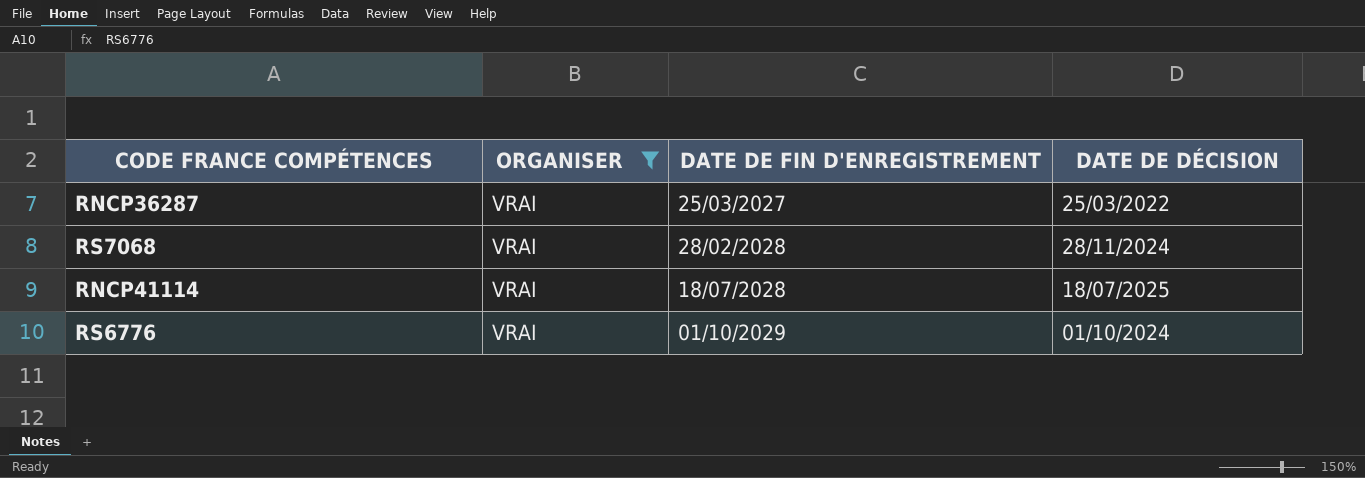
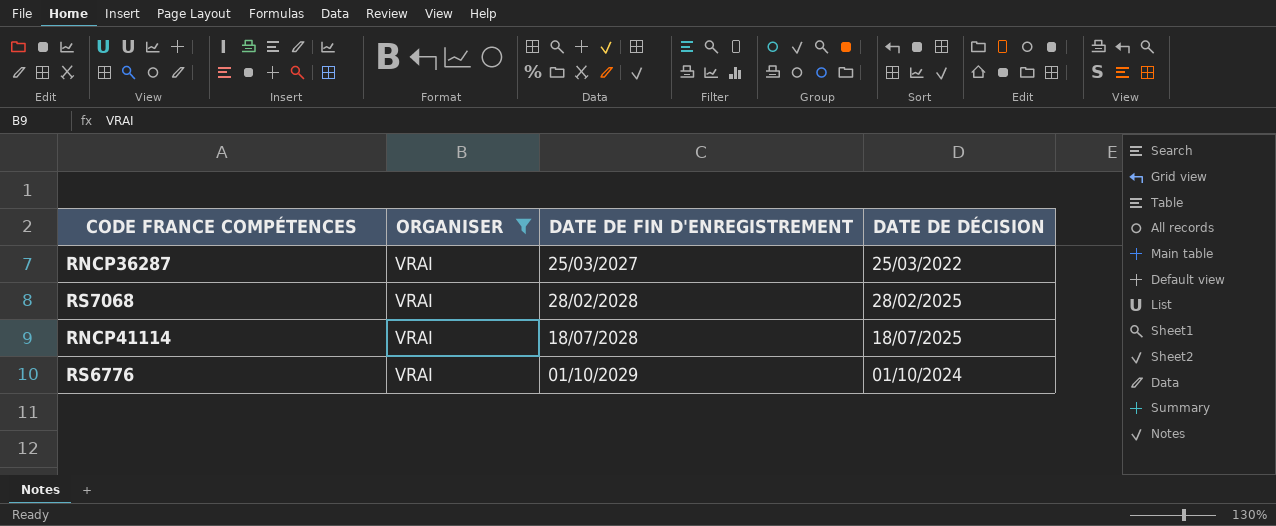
RS7068 | DATE DE DÉCISION: 28/11/2024 -> 28/02/2025

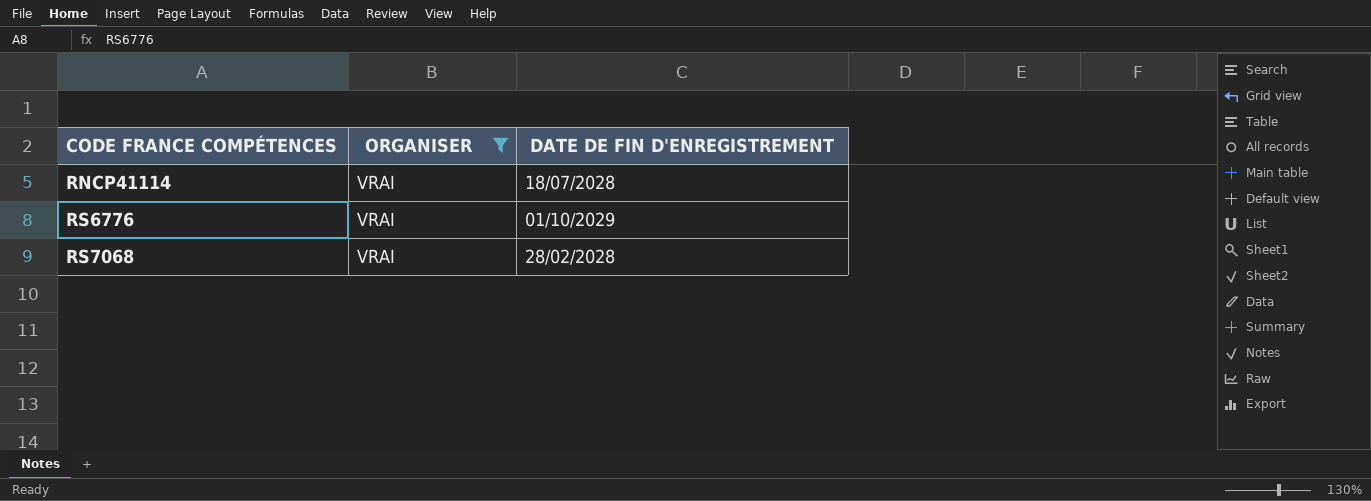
row order: DATE DE FIN D'ENREGISTREMENT ascending -> CODE FRANCE COMPÉTENCES ascending
column DATE DE DÉCISION | position: 4 -> none
row RNCP36287: VRAI | 25/03/2027 | 25/03/2022 -> none

